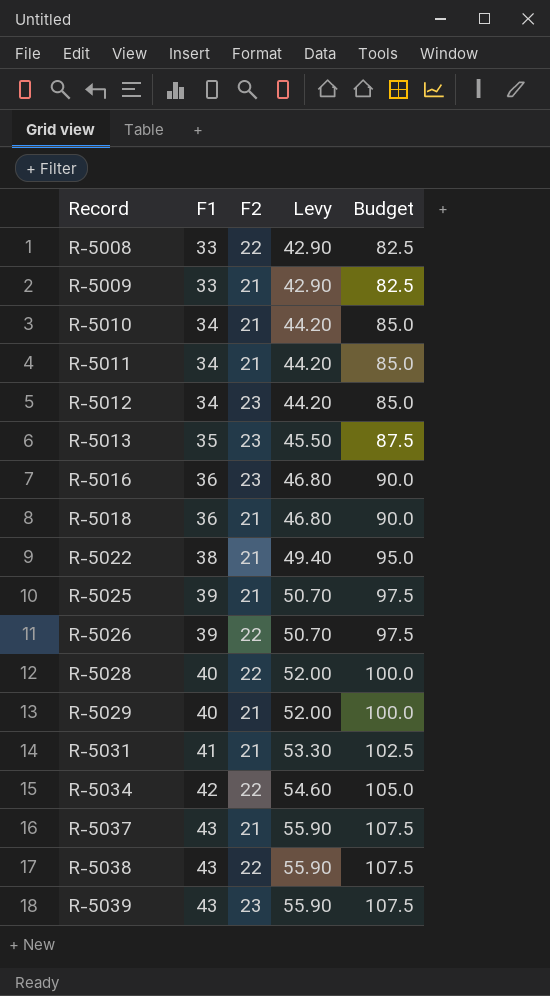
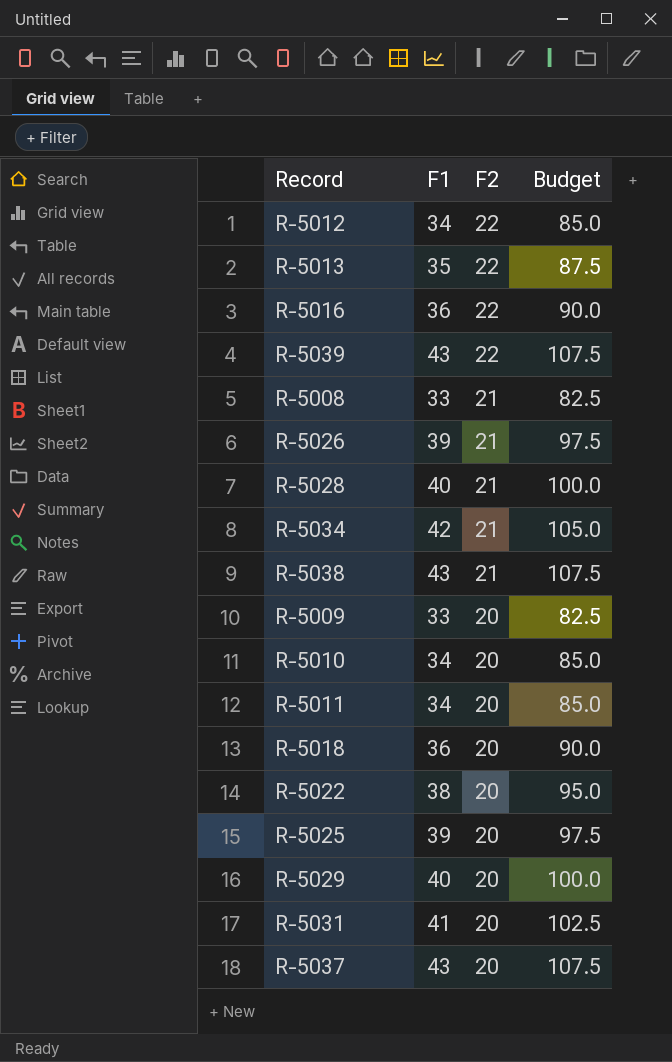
row order: Record ascending -> F2 descending
column Levy | formula: [F1] * 1.3 -> none
R-5012 | F2: 23 -> 22
R-5013 | F2: 23 -> 22
R-5016 | F2: 23 -> 22
R-5039 | F2: 23 -> 22
R-5008 | F2: 22 -> 21
R-5026 | F2: 22 -> 21
R-5028 | F2: 22 -> 21
R-5034 | F2: 22 -> 21
R-5038 | F2: 22 -> 21
R-5009 | F2: 21 -> 20
R-5010 | F2: 21 -> 20
R-5011 | F2: 21 -> 20
R-5018 | F2: 21 -> 20
R-5022 | F2: 21 -> 20
R-5025 | F2: 21 -> 20
R-5029 | F2: 21 -> 20
R-5031 | F2: 21 -> 20
R-5037 | F2: 21 -> 20

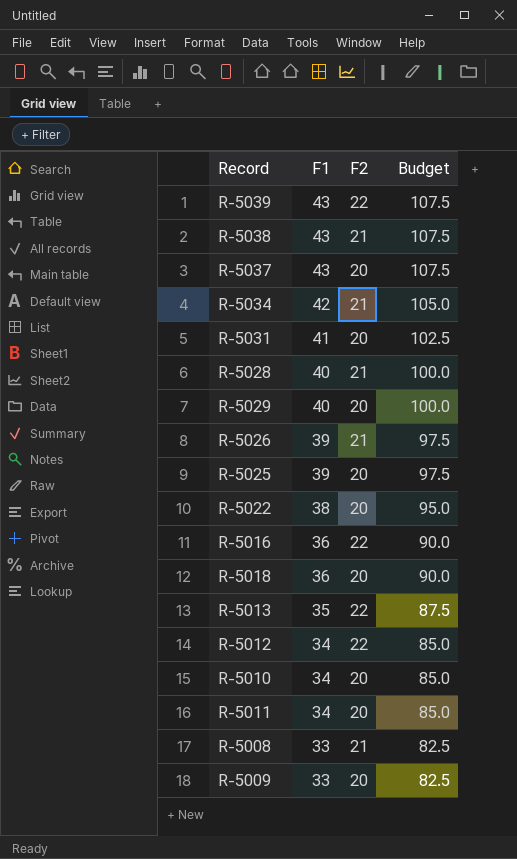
row order: F2 descending -> F1 descending

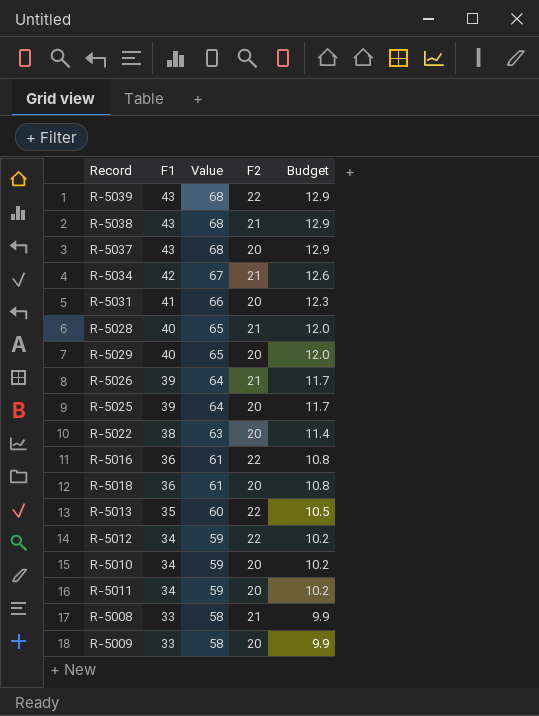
column Value | formula: none -> [F1] + 25
column Budget | formula: [F1] * 2.5 -> [F1] * 0.3

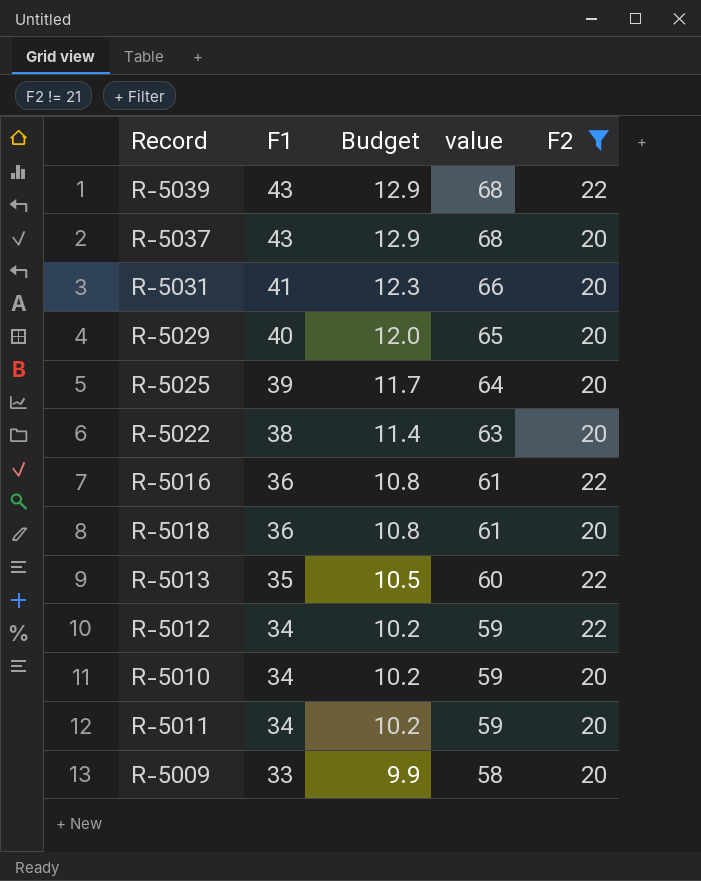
filter: none -> F2 != 21
column Budget | position: 5 -> 3
column name: Value -> value

